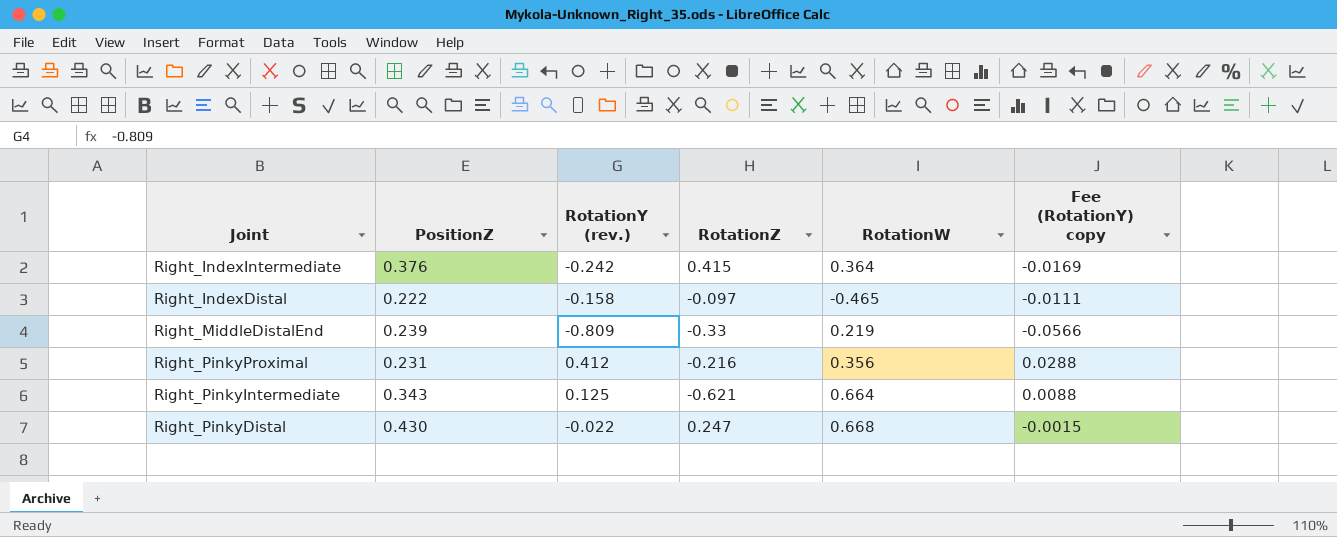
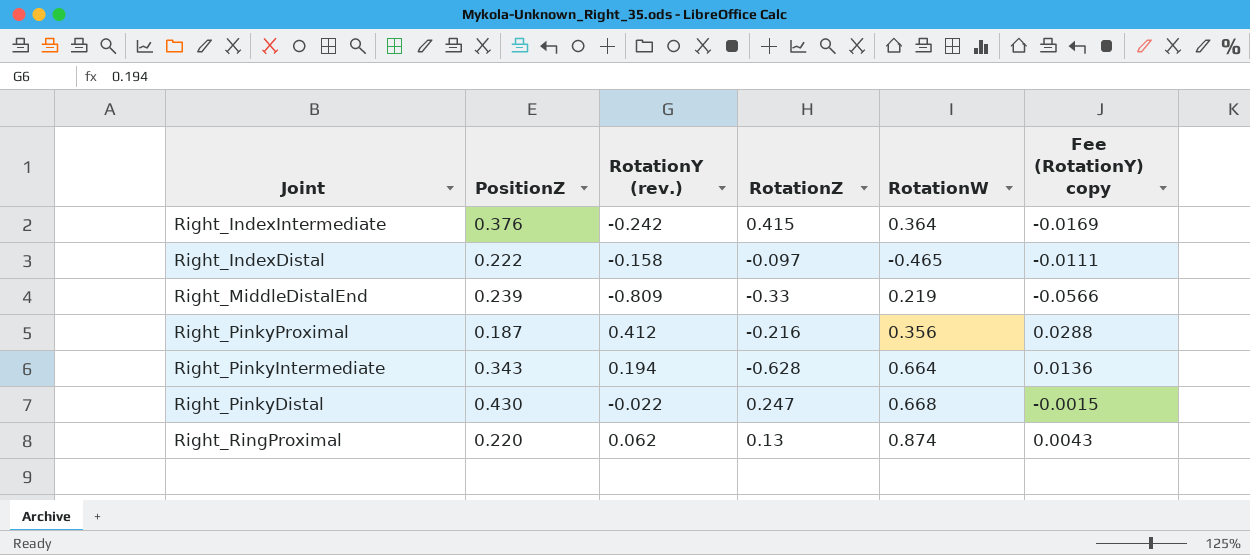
Right_PinkyProximal | PositionZ: 0.231 -> 0.187
Right_PinkyIntermediate | RotationY (rev.): 0.125 -> 0.194
Right_PinkyIntermediate | RotationZ: -0.621 -> -0.628
Right_PinkyIntermediate | Fee (RotationY) copy: 0.0088 -> 0.0136
row Right_RingProximal: none -> 0.220 | 0.062 | 0.13 | 0.874 | 0.0043

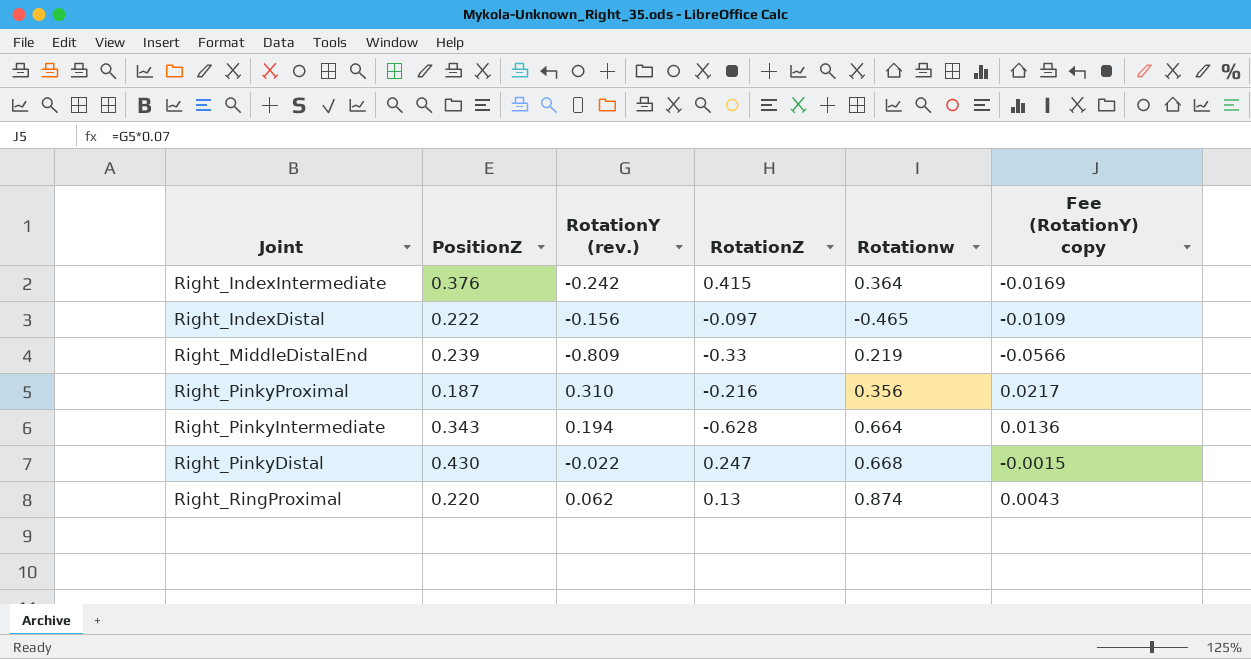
column name: RotationW -> Rotationw
Right_IndexDistal | RotationY (rev.): -0.158 -> -0.156
Right_IndexDistal | Fee (RotationY) copy: -0.0111 -> -0.0109
Right_PinkyProximal | RotationY (rev.): 0.412 -> 0.310
Right_PinkyProximal | Fee (RotationY) copy: 0.0288 -> 0.0217

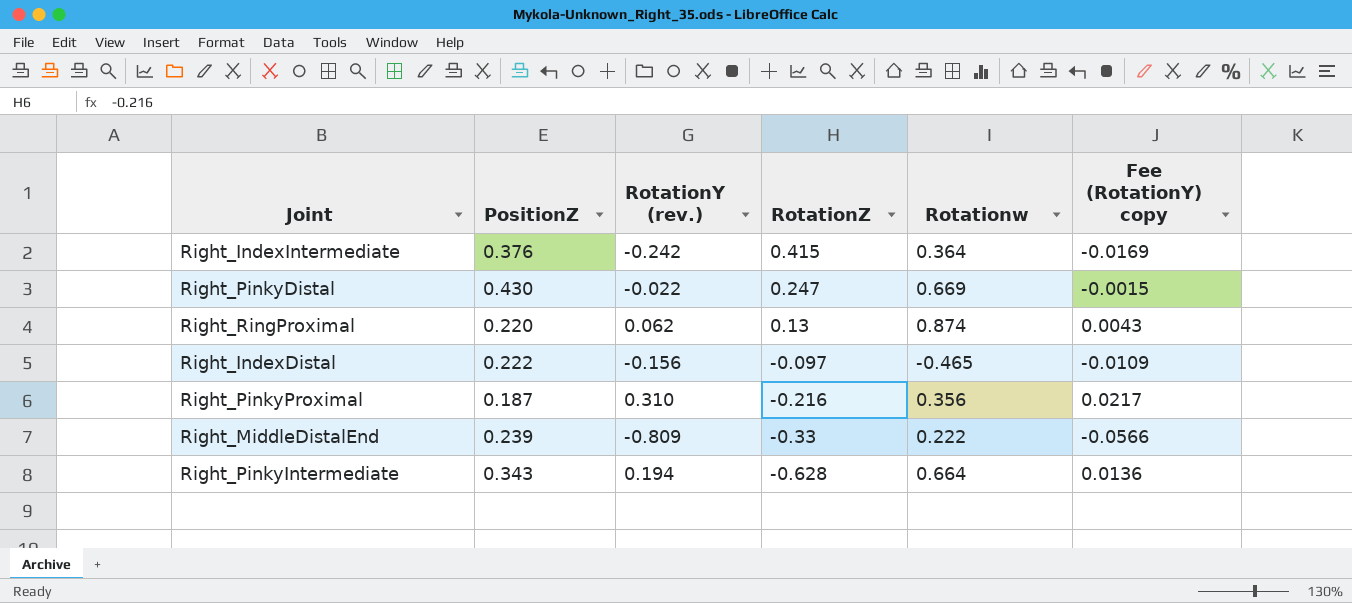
row order: none -> RotationZ descending
Right_PinkyDistal | Rotationw: 0.668 -> 0.669
Right_MiddleDistalEnd | Rotationw: 0.219 -> 0.222

